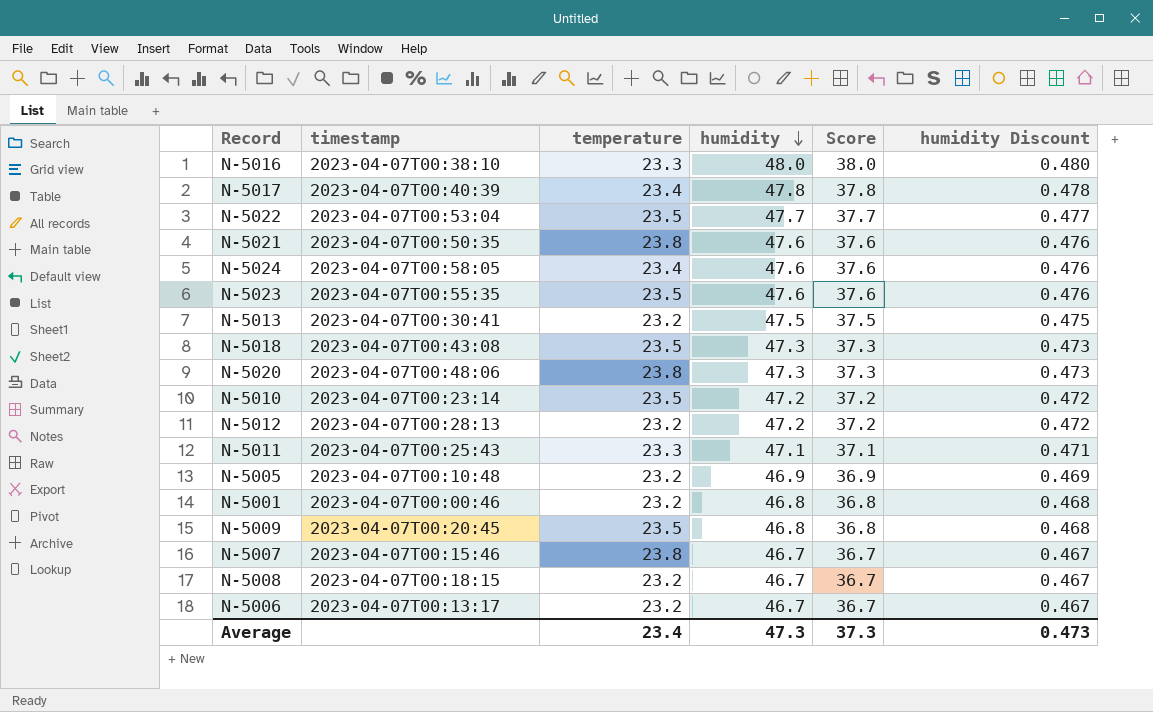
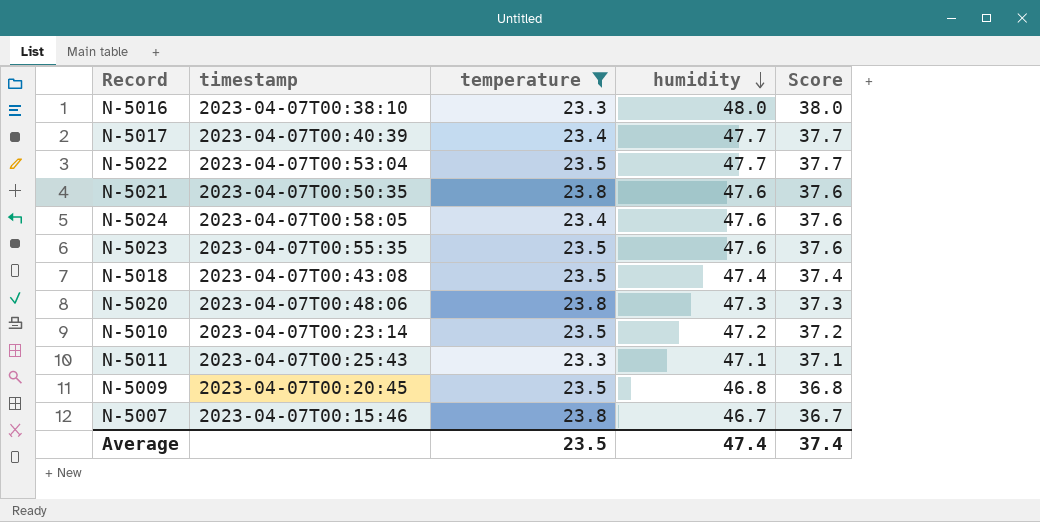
filter: none -> temperature != 23.2
column humidity Discount | formula: [humidity] * 0.01 -> none
N-5017 | humidity: 47.8 -> 47.7
N-5017 | Score: 37.8 -> 37.7
N-5018 | humidity: 47.3 -> 47.4
N-5018 | Score: 37.3 -> 37.4
Average | temperature: 23.4 -> 23.5
Average | humidity: 47.3 -> 47.4
Average | Score: 37.3 -> 37.4

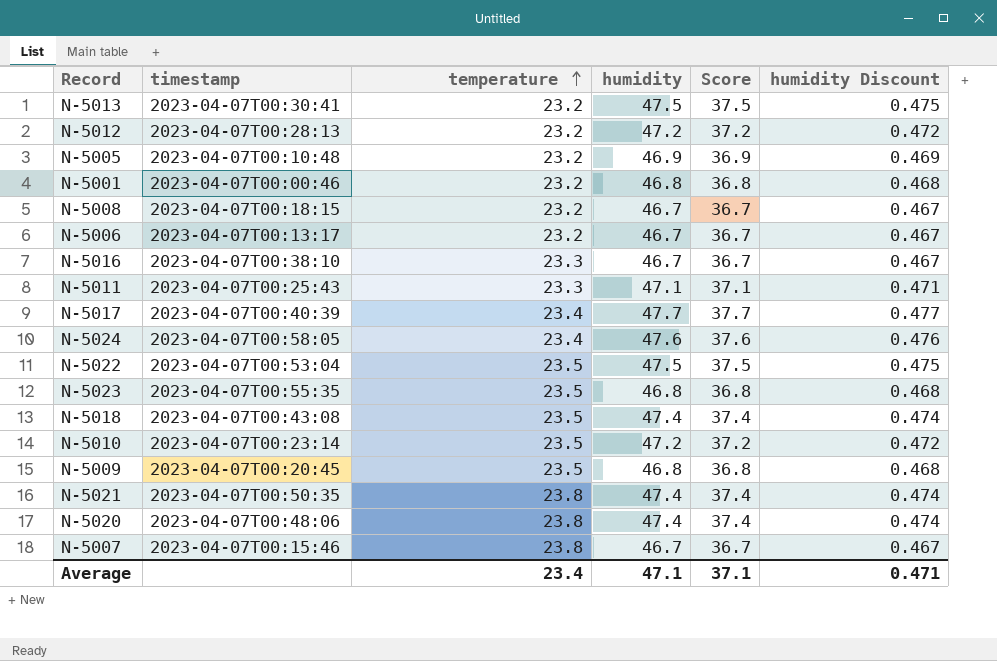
filter: temperature != 23.2 -> none
row order: humidity descending -> temperature ascending
column humidity Discount | formula: none -> [humidity] * 0.01
N-5016 | humidity: 48.0 -> 46.7
N-5016 | Score: 38.0 -> 36.7
N-5022 | humidity: 47.7 -> 47.5
N-5022 | Score: 37.7 -> 37.5
N-5023 | humidity: 47.6 -> 46.8
N-5023 | Score: 37.6 -> 36.8
N-5021 | humidity: 47.6 -> 47.4
N-5021 | Score: 37.6 -> 37.4
N-5020 | humidity: 47.3 -> 47.4
N-5020 | Score: 37.3 -> 37.4
Average | temperature: 23.5 -> 23.4
Average | humidity: 47.4 -> 47.1
Average | Score: 37.4 -> 37.1

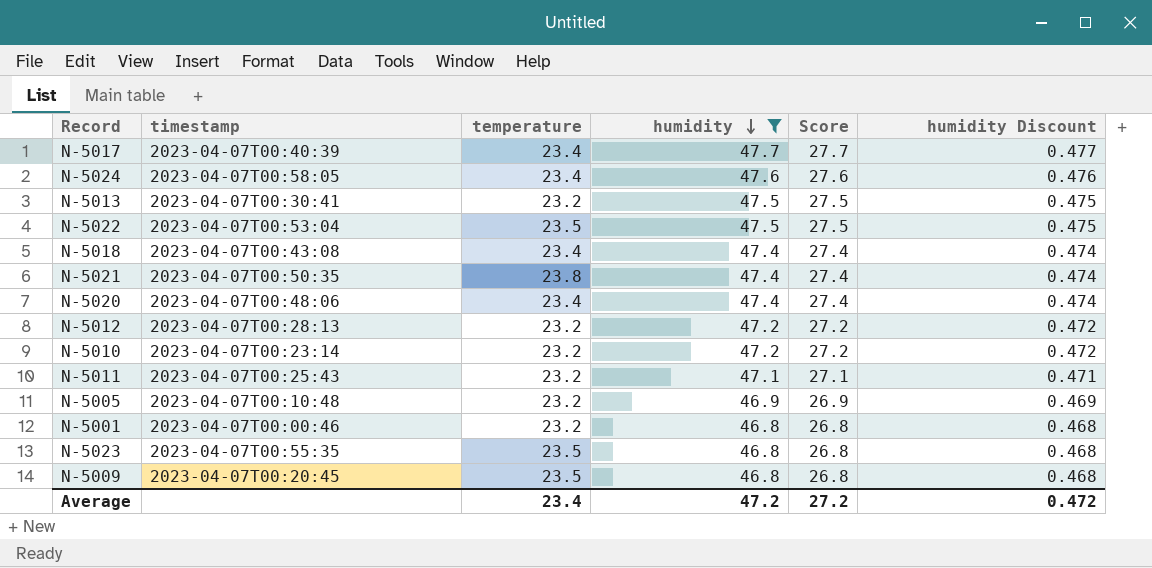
filter: none -> humidity != 46.7
row order: temperature ascending -> humidity descending
column Score | formula: [humidity] - 10 -> [humidity] - 20
N-5018 | temperature: 23.5 -> 23.4
N-5020 | temperature: 23.8 -> 23.4
N-5010 | temperature: 23.5 -> 23.2
N-5011 | temperature: 23.3 -> 23.2
Average | humidity: 47.1 -> 47.2
Average | Score: 37.1 -> 27.2
Average | humidity Discount: 0.471 -> 0.472

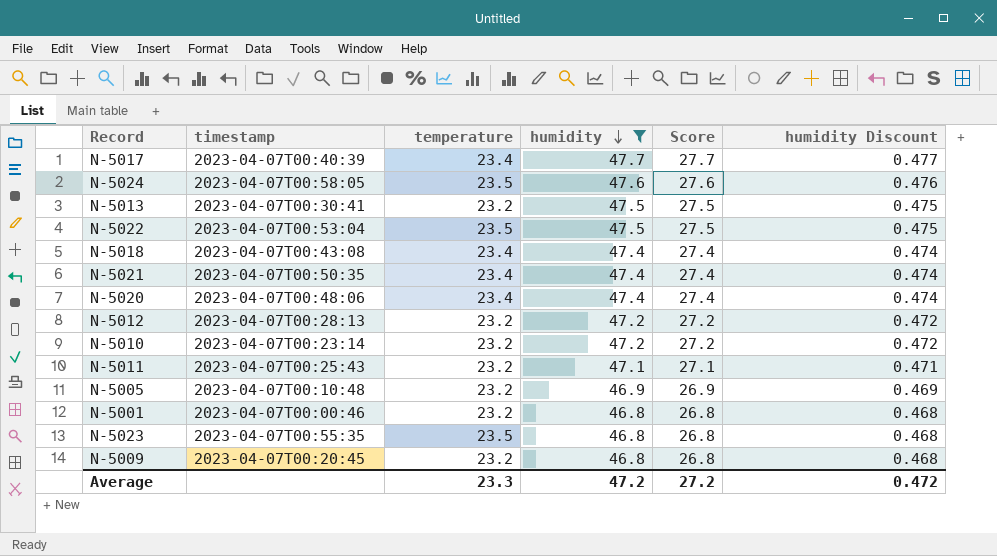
N-5024 | temperature: 23.4 -> 23.5
N-5021 | temperature: 23.8 -> 23.4
N-5009 | temperature: 23.5 -> 23.2
Average | temperature: 23.4 -> 23.3

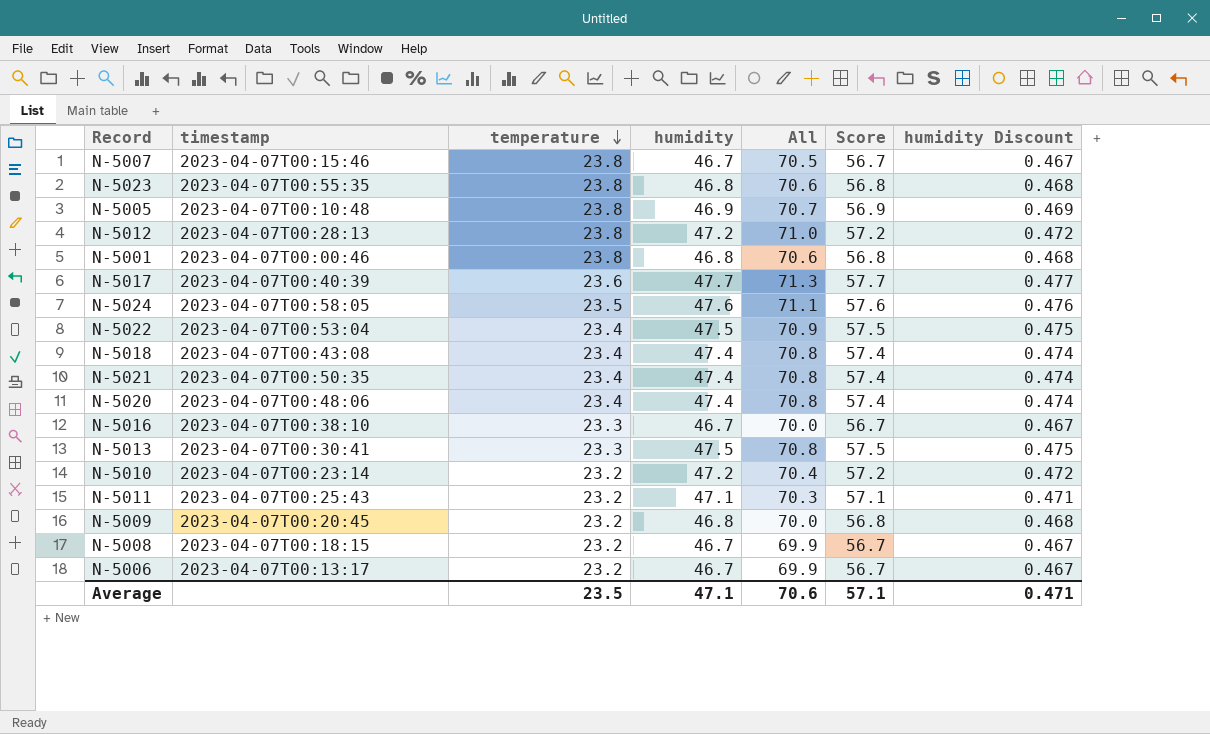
filter: humidity != 46.7 -> none
row order: humidity descending -> temperature descending
column All | formula: none -> [temperature] + [humidity]
column Score | formula: [humidity] - 20 -> [humidity] + 10
N-5023 | temperature: 23.5 -> 23.8
N-5005 | temperature: 23.2 -> 23.8
N-5012 | temperature: 23.2 -> 23.8
N-5001 | temperature: 23.2 -> 23.8
N-5017 | temperature: 23.4 -> 23.6
N-5022 | temperature: 23.5 -> 23.4
N-5013 | temperature: 23.2 -> 23.3
Average | temperature: 23.3 -> 23.5
Average | humidity: 47.2 -> 47.1
Average | Score: 27.2 -> 57.1
Average | humidity Discount: 0.472 -> 0.471

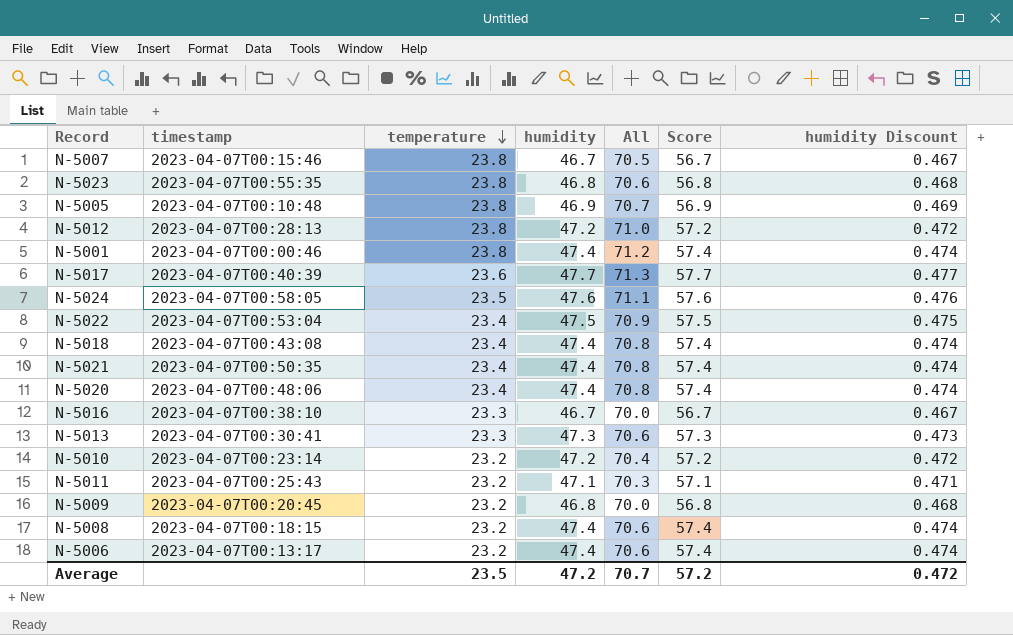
N-5001 | humidity: 46.8 -> 47.4
N-5001 | All: 70.6 -> 71.2
N-5001 | Score: 56.8 -> 57.4
N-5001 | humidity Discount: 0.468 -> 0.474
N-5013 | humidity: 47.5 -> 47.3
N-5013 | All: 70.8 -> 70.6
N-5013 | Score: 57.5 -> 57.3
N-5013 | humidity Discount: 0.475 -> 0.473
N-5008 | humidity: 46.7 -> 47.4
N-5008 | All: 69.9 -> 70.6
N-5008 | Score: 56.7 -> 57.4
N-5008 | humidity Discount: 0.467 -> 0.474
N-5006 | humidity: 46.7 -> 47.4
N-5006 | All: 69.9 -> 70.6
N-5006 | Score: 56.7 -> 57.4
N-5006 | humidity Discount: 0.467 -> 0.474
Average | humidity: 47.1 -> 47.2
Average | All: 70.6 -> 70.7
Average | Score: 57.1 -> 57.2
Average | humidity Discount: 0.471 -> 0.472

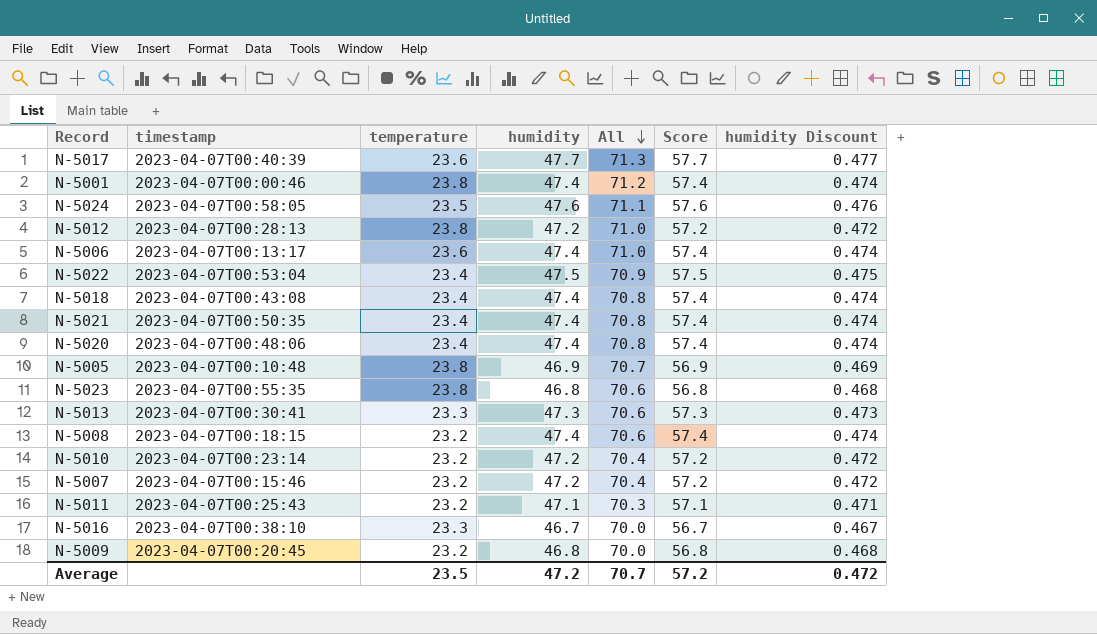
row order: temperature descending -> All descending
N-5006 | temperature: 23.2 -> 23.6
N-5006 | All: 70.6 -> 71.0
N-5007 | temperature: 23.8 -> 23.2
N-5007 | humidity: 46.7 -> 47.2
N-5007 | All: 70.5 -> 70.4
N-5007 | Score: 56.7 -> 57.2
N-5007 | humidity Discount: 0.467 -> 0.472

